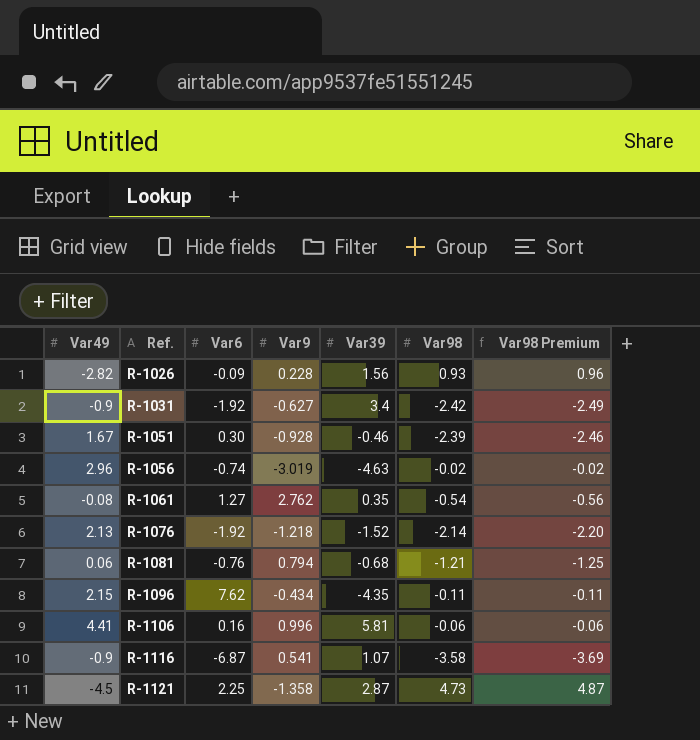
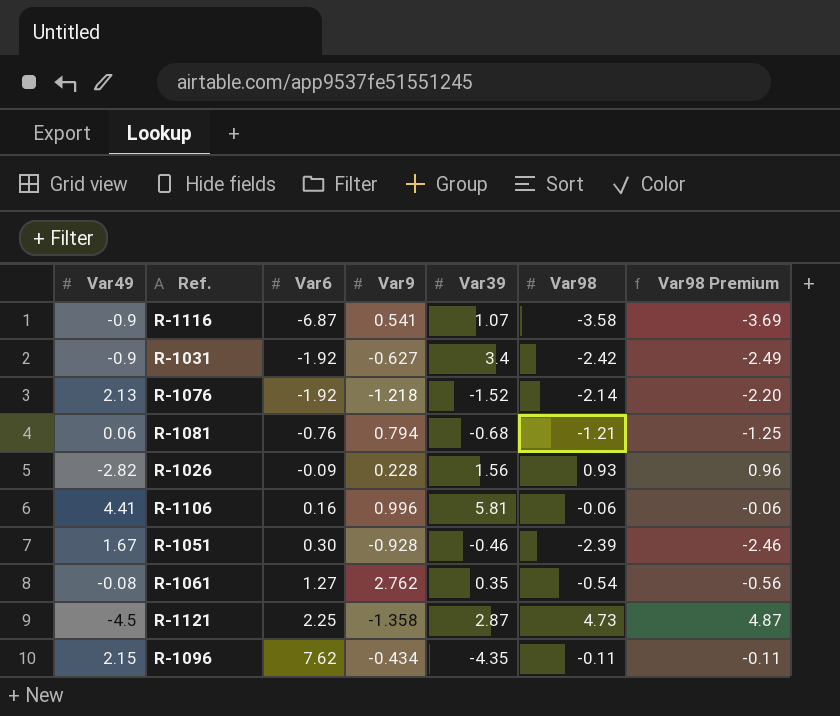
row order: Ref. ascending -> Var6 ascending
row R-1056: 2.96 | -0.74 | -3.019 | -4.63 | -0.02 | -0.02 -> none

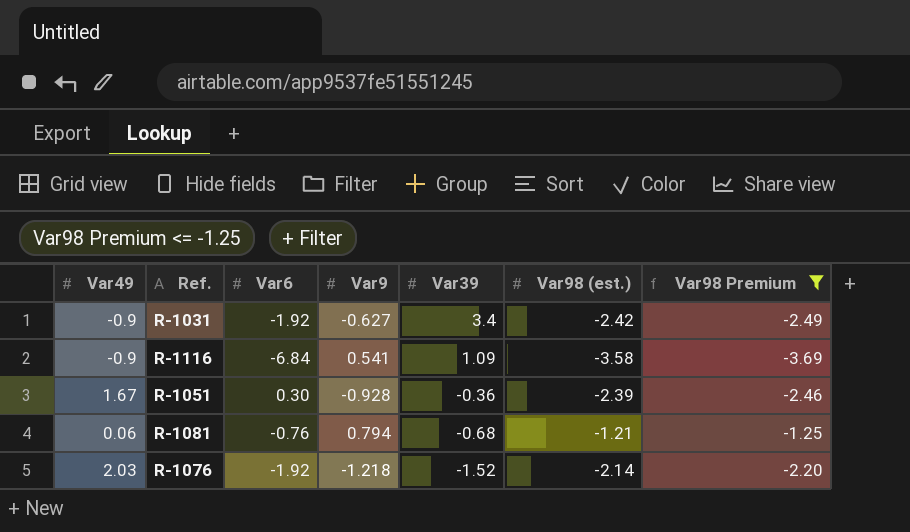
filter: none -> Var98 Premium <= -1.25
row order: Var6 ascending -> Var39 descending
column name: Var98 -> Var98 (est.)
R-1116 | Var6: -6.87 -> -6.84
R-1116 | Var39: 1.07 -> 1.09
R-1051 | Var39: -0.46 -> -0.36
R-1076 | Var49: 2.13 -> 2.03

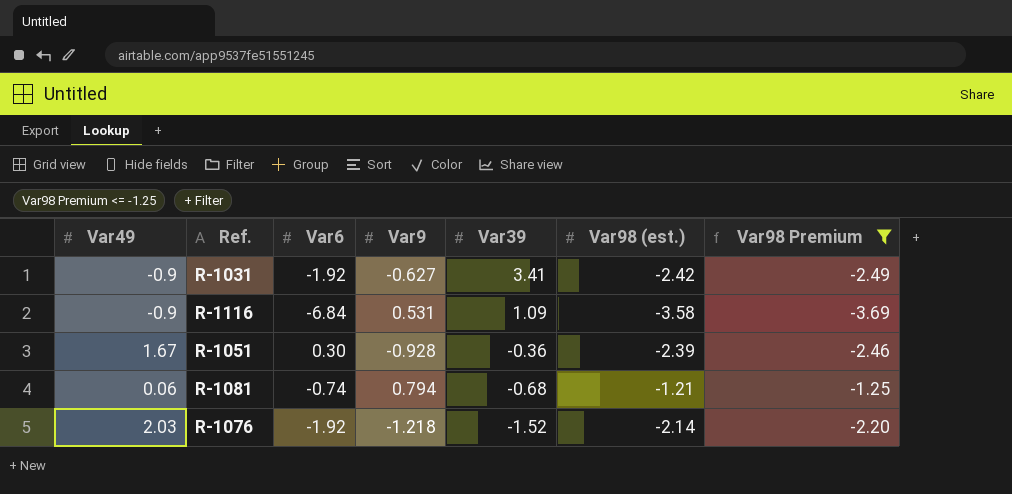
R-1031 | Var39: 3.4 -> 3.41
R-1116 | Var9: 0.541 -> 0.531
R-1081 | Var6: -0.76 -> -0.74

